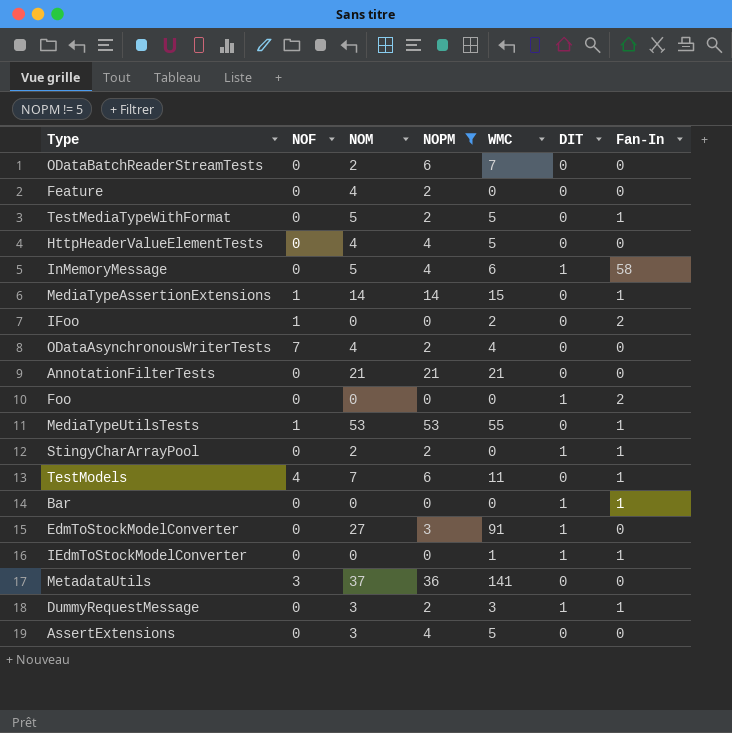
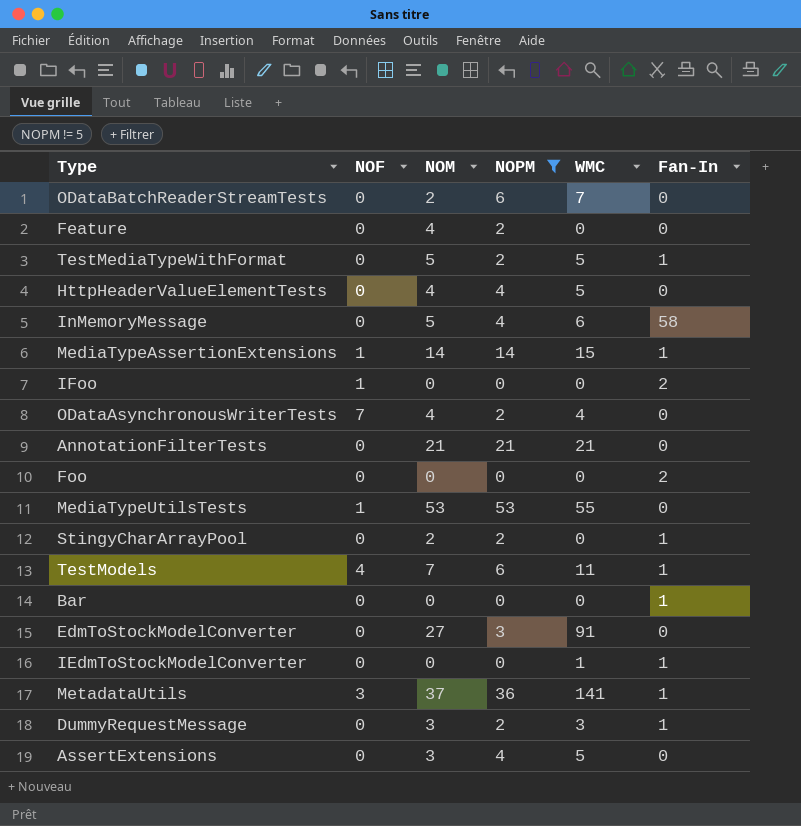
column DIT | position: 6 -> none
IFoo | WMC: 2 -> 0
MediaTypeUtilsTests | Fan-In: 1 -> 0
MetadataUtils | Fan-In: 0 -> 1

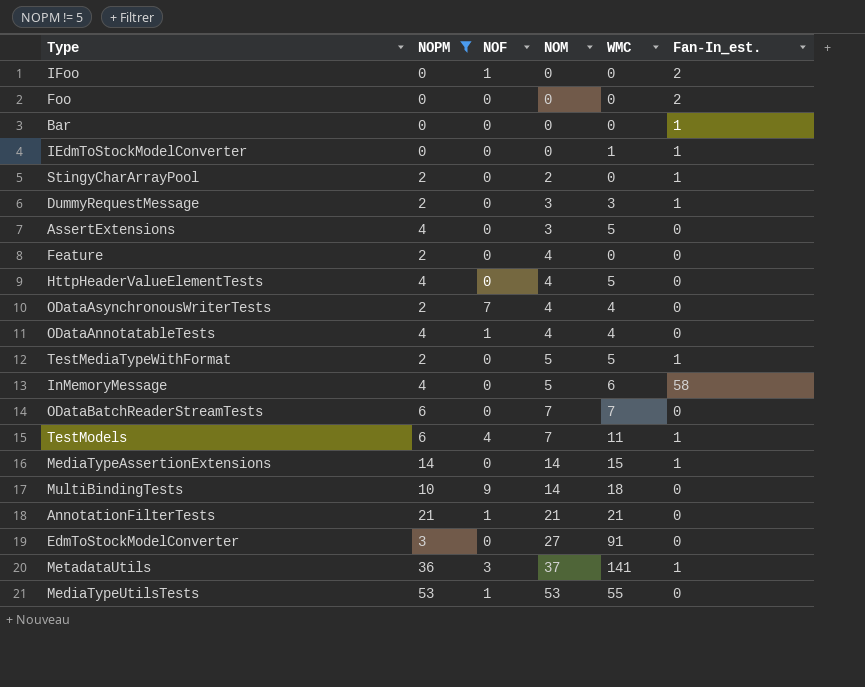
row order: none -> NOM ascending
column NOPM | position: 4 -> 2
column name: Fan-In -> Fan-In_est.
row ODataAnnotatableTests: none -> 4 | 1 | 4 | 4 | 0
ODataBatchReaderStreamTests | NOM: 2 -> 7
MediaTypeAssertionExtensions | NOF: 1 -> 0
row MultiBindingTests: none -> 10 | 9 | 14 | 18 | 0
AnnotationFilterTests | NOF: 0 -> 1

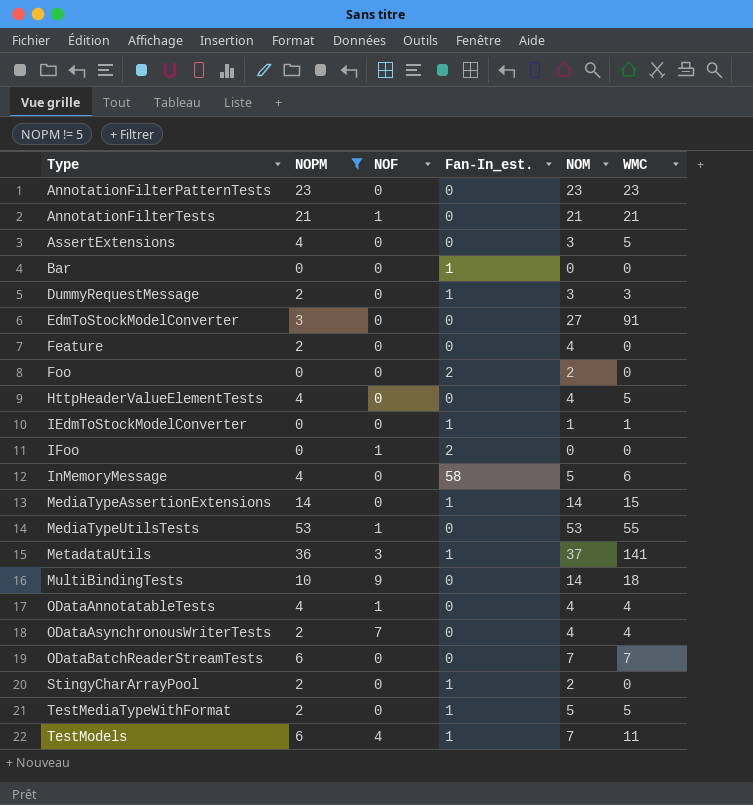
row order: NOM ascending -> Type ascending
column Fan-In_est. | position: 6 -> 4
row AnnotationFilterPatternTests: none -> 23 | 0 | 0 | 23 | 23
Foo | NOM: 0 -> 2
IEdmToStockModelConverter | NOM: 0 -> 1

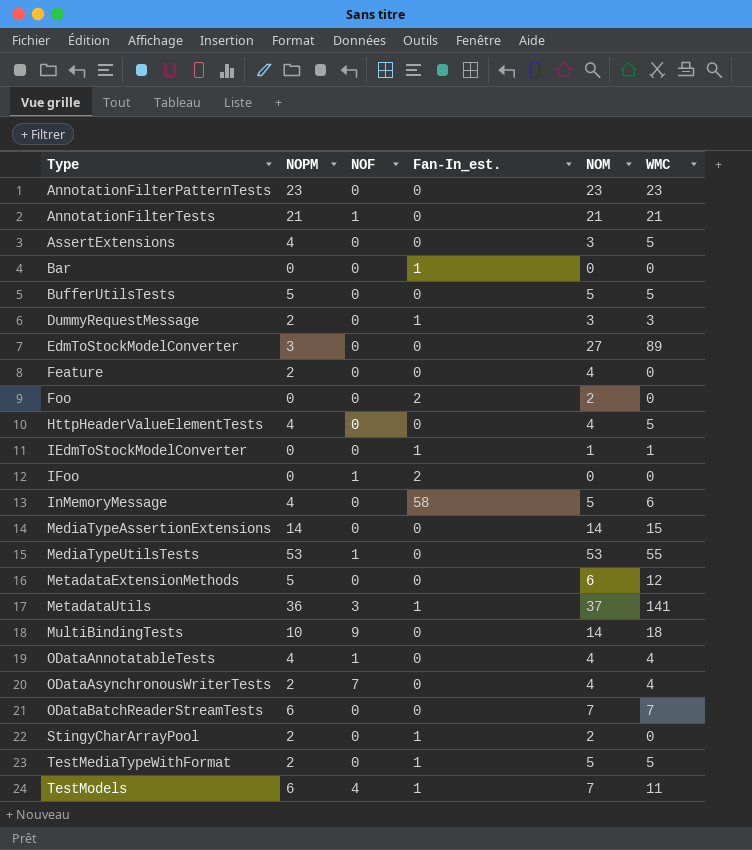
filter: NOPM != 5 -> none
EdmToStockModelConverter | WMC: 91 -> 89
MediaTypeAssertionExtensions | Fan-In_est.: 1 -> 0

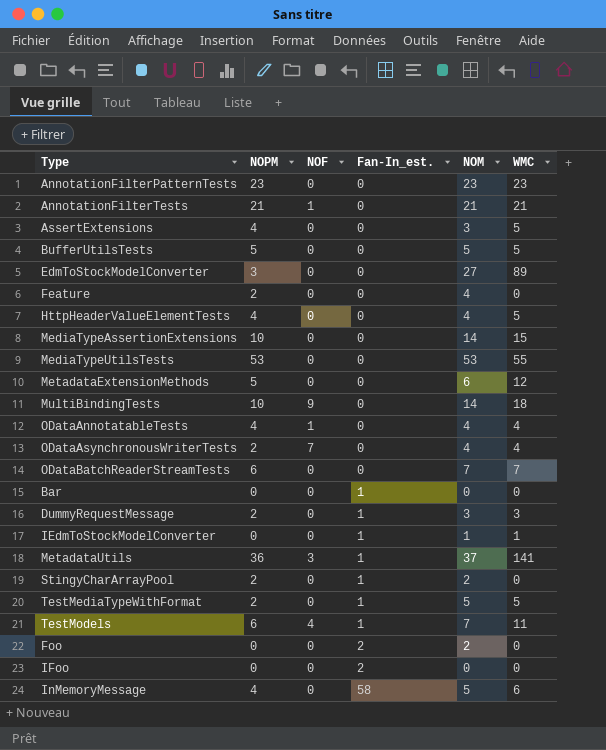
row order: Type ascending -> Fan-In_est. ascending
MediaTypeAssertionExtensions | NOPM: 14 -> 10
MediaTypeUtilsTests | NOF: 1 -> 0
IFoo | NOF: 1 -> 0

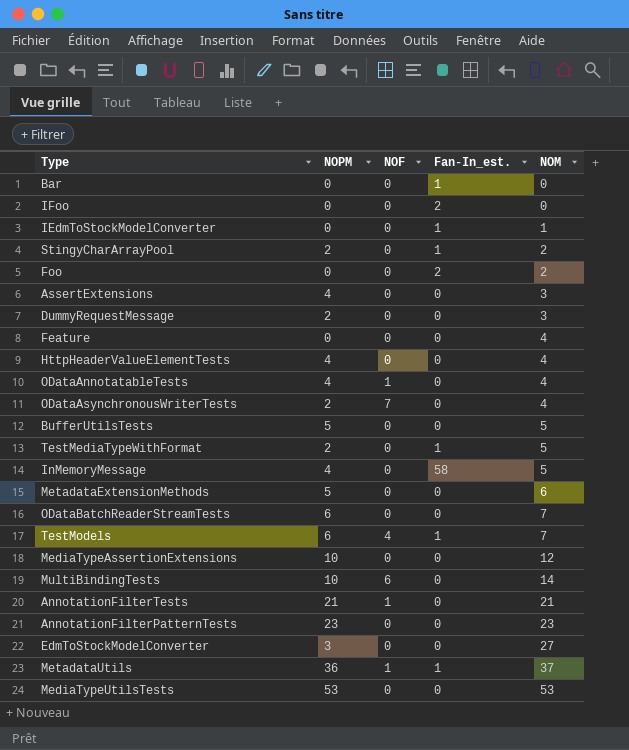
row order: Fan-In_est. ascending -> NOM ascending
column WMC | position: 6 -> none
DummyRequestMessage | Fan-In_est.: 1 -> 0
Feature | NOPM: 2 -> 0
MediaTypeAssertionExtensions | NOM: 14 -> 12
MultiBindingTests | NOF: 9 -> 6
MetadataUtils | NOF: 3 -> 1

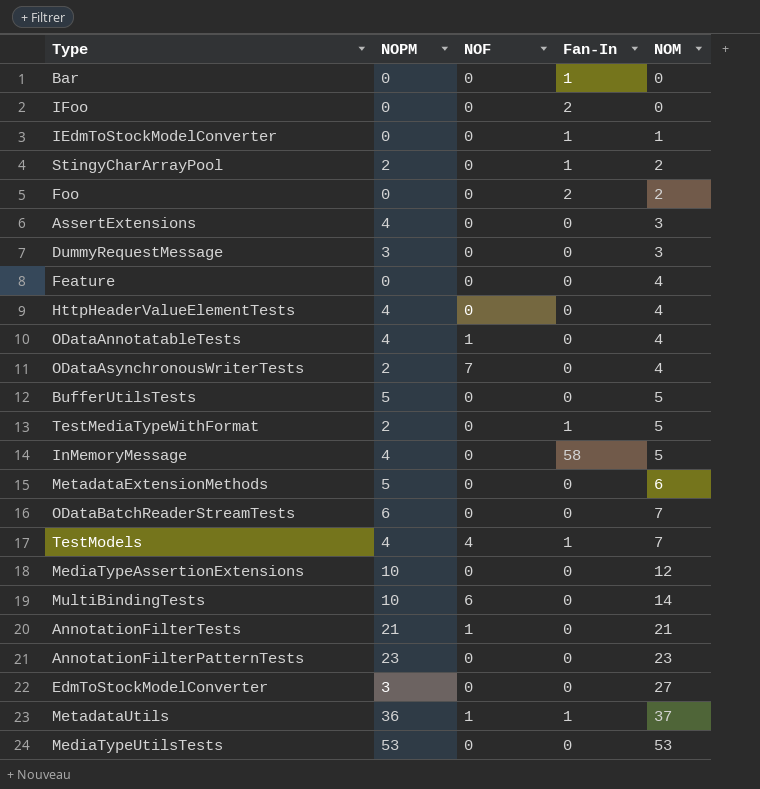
column name: Fan-In_est. -> Fan-In
DummyRequestMessage | NOPM: 2 -> 3
TestModels | NOPM: 6 -> 4

